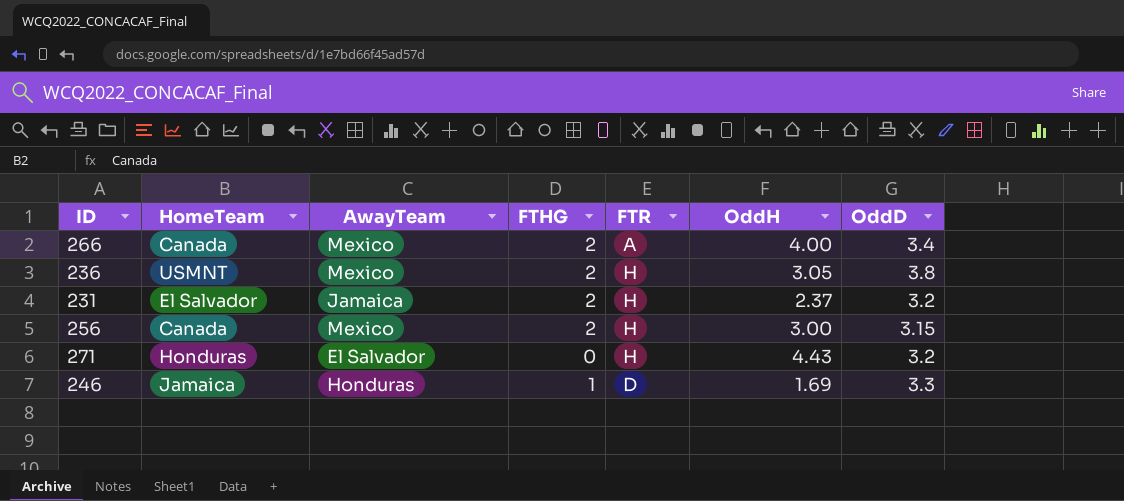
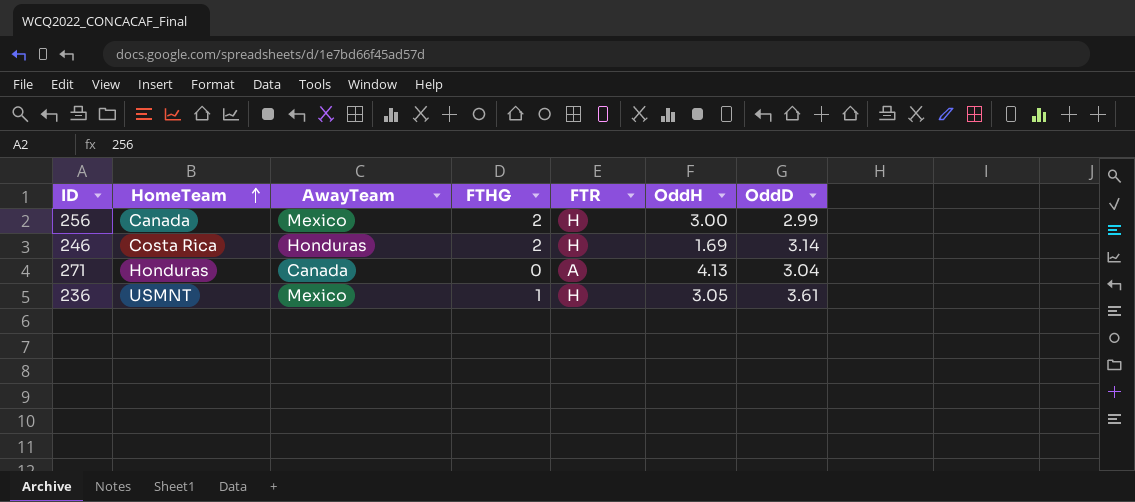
row order: none -> HomeTeam ascending
row 266: Canada | Mexico | 2 | A | 4.00 | 3.4 -> none
row 231: El Salvador | Jamaica | 2 | H | 2.37 | 3.2 -> none
256 | OddD: 3.15 -> 2.99
246 | HomeTeam: Jamaica -> Costa Rica
246 | FTHG: 1 -> 2
246 | FTR: D -> H
246 | OddD: 3.3 -> 3.14
271 | AwayTeam: El Salvador -> Canada
271 | FTR: H -> A
271 | OddH: 4.43 -> 4.13
271 | OddD: 3.2 -> 3.04
236 | FTHG: 2 -> 1
236 | OddD: 3.8 -> 3.61

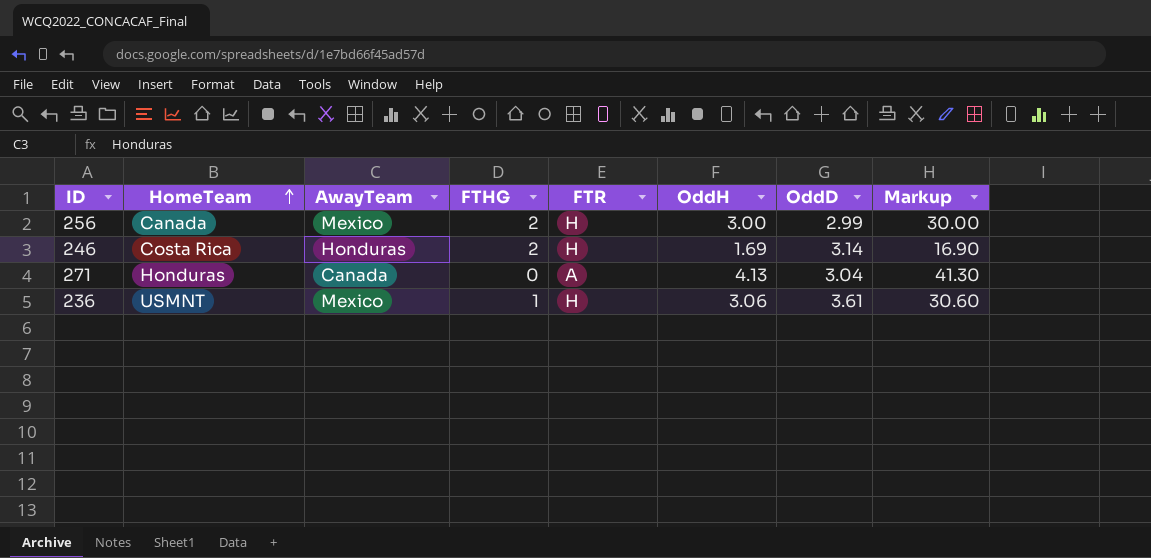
column Markup | formula: none -> [OddH] * 10
236 | OddH: 3.05 -> 3.06

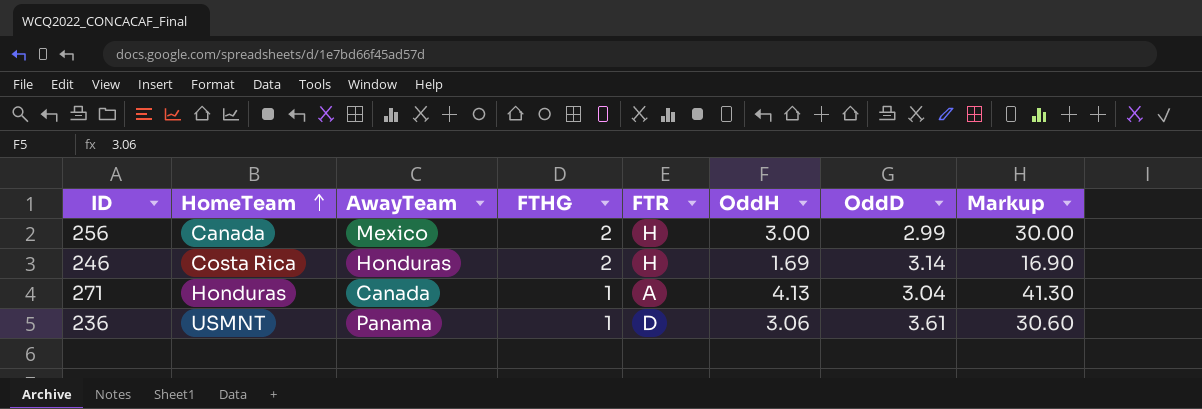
271 | FTHG: 0 -> 1
236 | AwayTeam: Mexico -> Panama
236 | FTR: H -> D

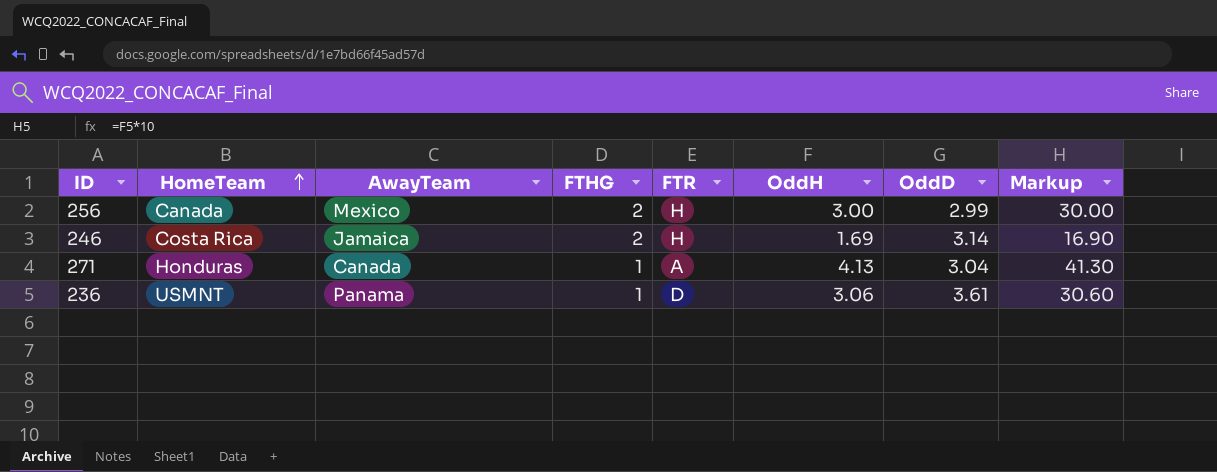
246 | AwayTeam: Honduras -> Jamaica

